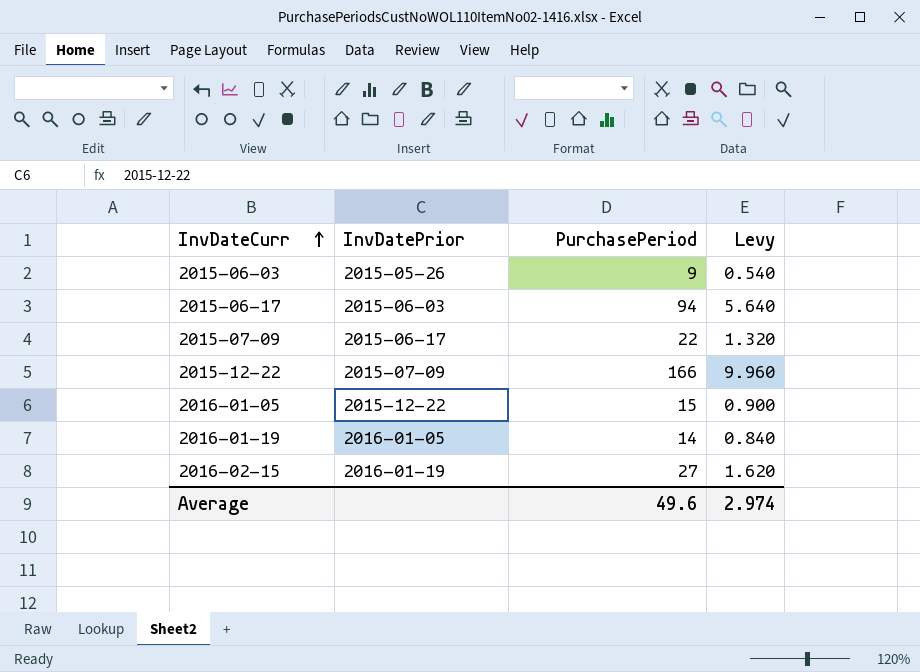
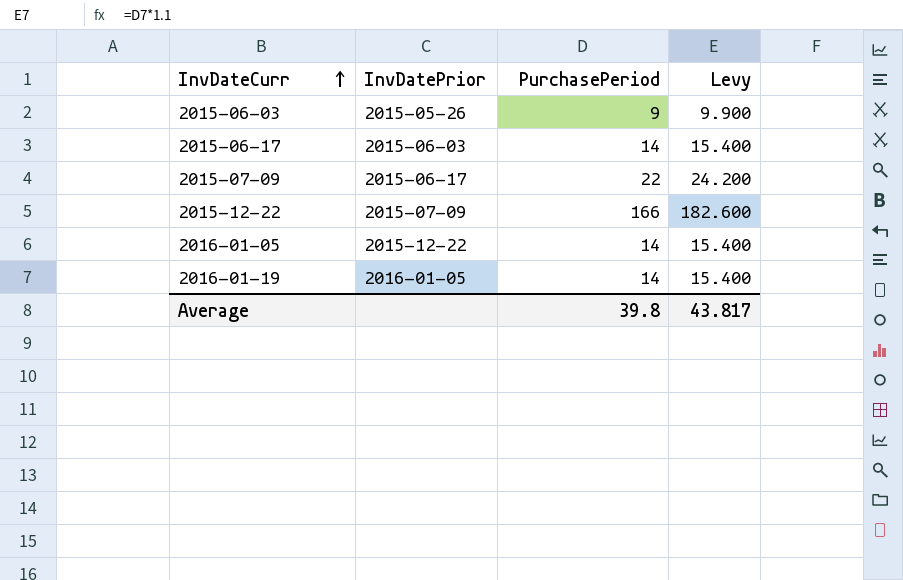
column Levy | formula: [PurchasePeriod] * 0.06 -> [PurchasePeriod] * 1.1
row 2016-02-15: 2016-01-19 | 27 | 1.620 -> none
2015-06-17 | PurchasePeriod: 94 -> 14
2016-01-05 | PurchasePeriod: 15 -> 14
Average | PurchasePeriod: 49.6 -> 39.8
Average | Levy: 2.974 -> 43.817

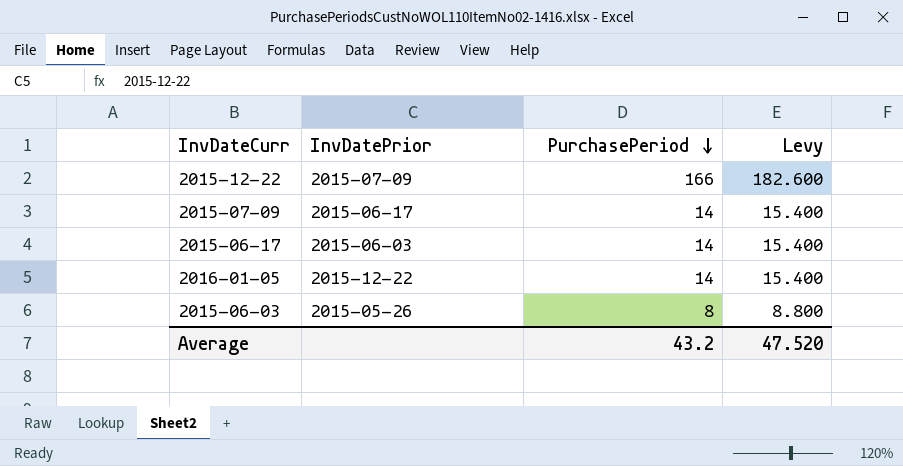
row order: InvDateCurr ascending -> PurchasePeriod descending
row 2016-01-19: 2016-01-05 | 14 | 15.400 -> none
2015-07-09 | PurchasePeriod: 22 -> 14
2015-07-09 | Levy: 24.200 -> 15.400
2015-06-03 | PurchasePeriod: 9 -> 8
2015-06-03 | Levy: 9.900 -> 8.800
Average | PurchasePeriod: 39.8 -> 43.2
Average | Levy: 43.817 -> 47.520

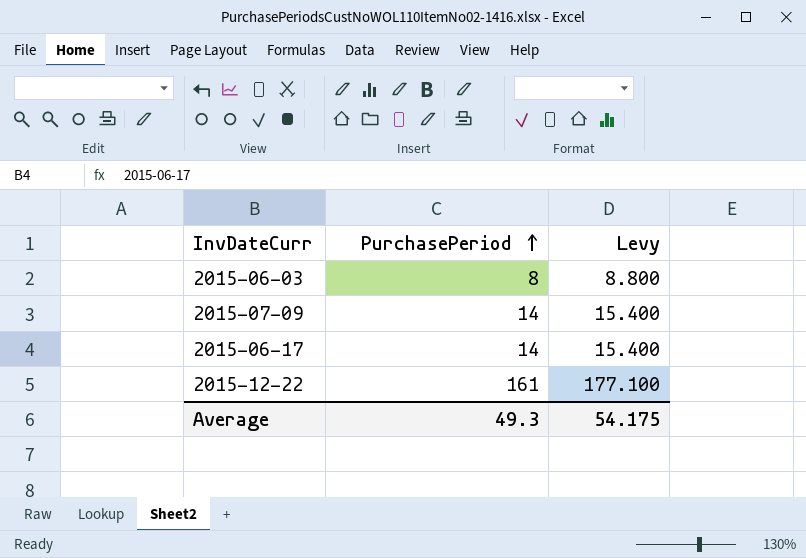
row order: PurchasePeriod descending -> PurchasePeriod ascending
column InvDatePrior | position: 2 -> none
row 2016-01-05: 2015-12-22 | 14 | 15.400 -> none
2015-12-22 | PurchasePeriod: 166 -> 161
2015-12-22 | Levy: 182.600 -> 177.100
Average | PurchasePeriod: 43.2 -> 49.3
Average | Levy: 47.520 -> 54.175

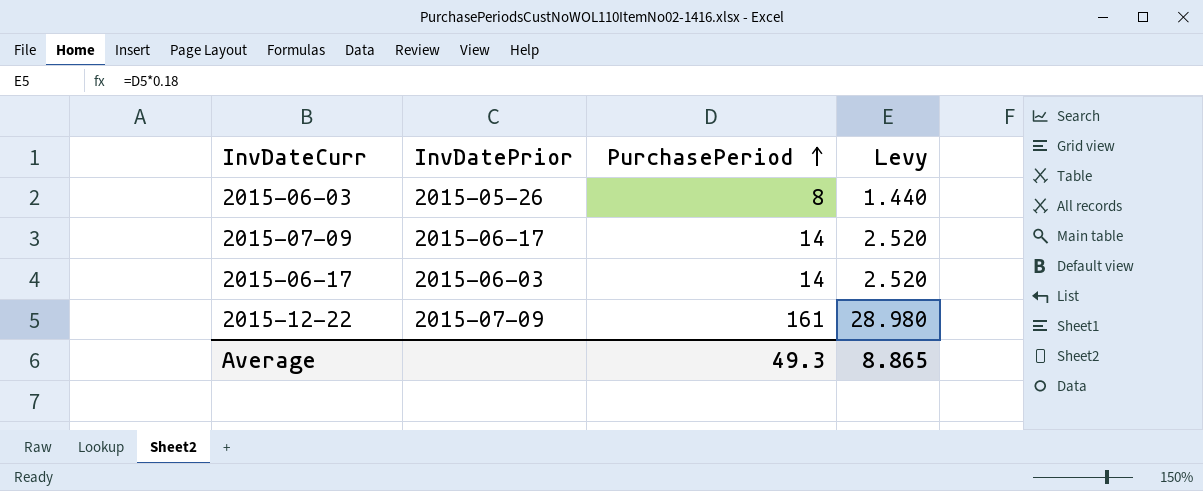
column InvDatePrior | position: none -> 2
column Levy | formula: [PurchasePeriod] * 1.1 -> [PurchasePeriod] * 0.18
Average | Levy: 54.175 -> 8.865

